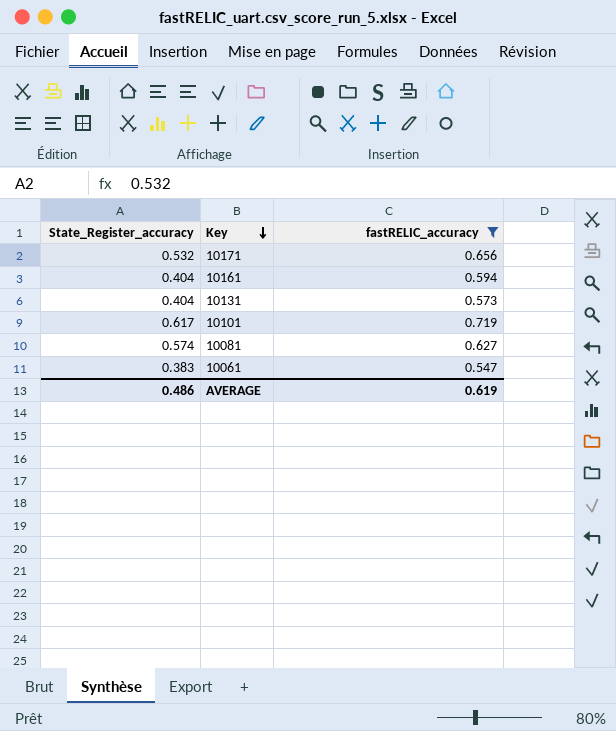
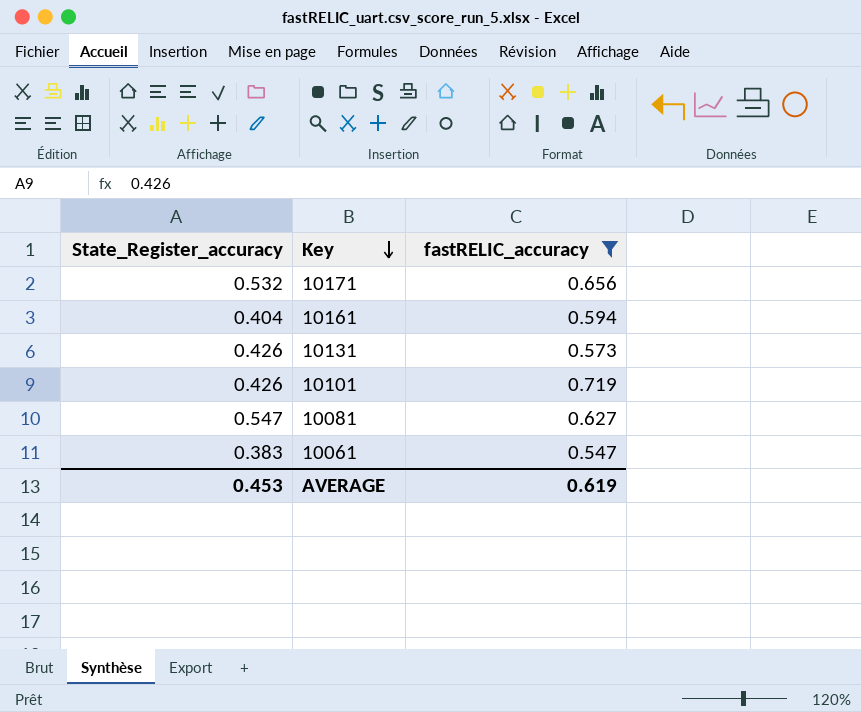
10131 | State_Register_accuracy: 0.404 -> 0.426
10101 | State_Register_accuracy: 0.617 -> 0.426
10081 | State_Register_accuracy: 0.574 -> 0.547
AVERAGE | State_Register_accuracy: 0.486 -> 0.453

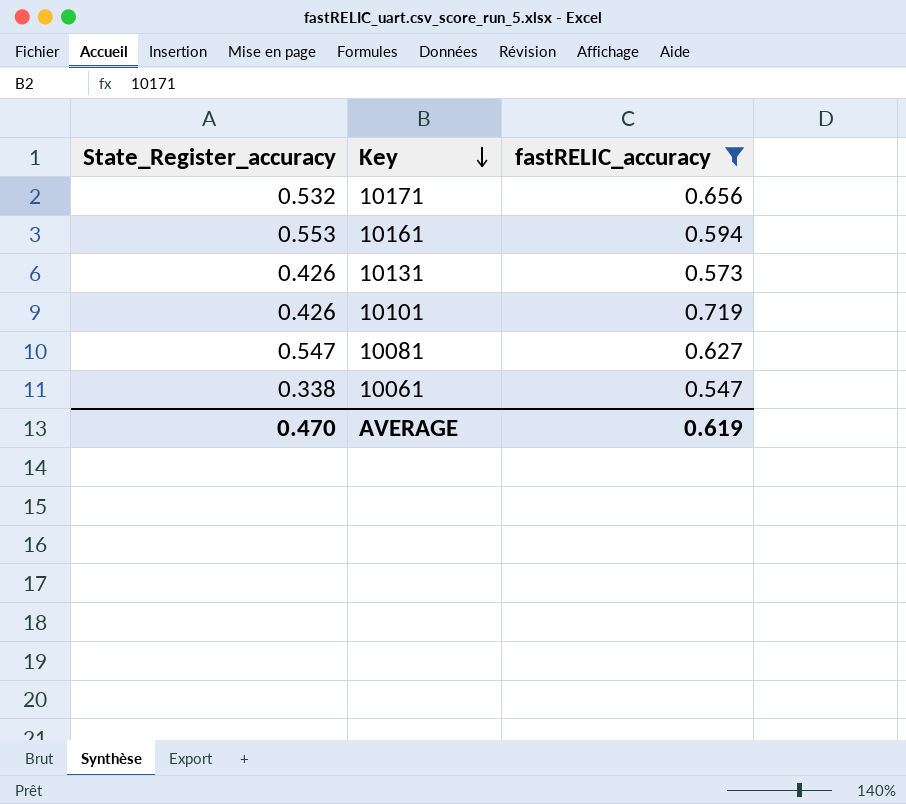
10161 | State_Register_accuracy: 0.404 -> 0.553
10061 | State_Register_accuracy: 0.383 -> 0.338
AVERAGE | State_Register_accuracy: 0.453 -> 0.470

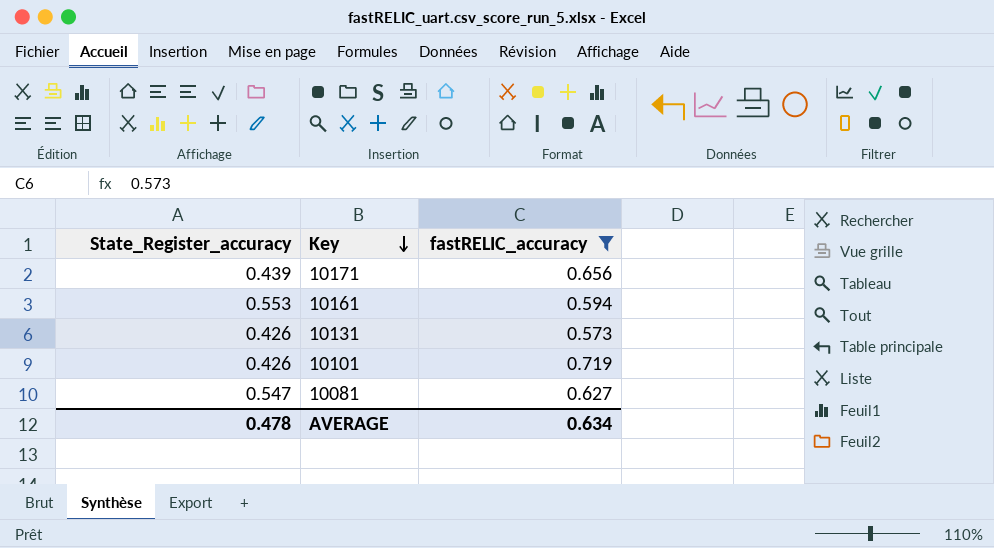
row 10061: 0.338 | 0.547 -> none
10171 | State_Register_accuracy: 0.532 -> 0.439
AVERAGE | State_Register_accuracy: 0.470 -> 0.478
AVERAGE | fastRELIC_accuracy: 0.619 -> 0.634

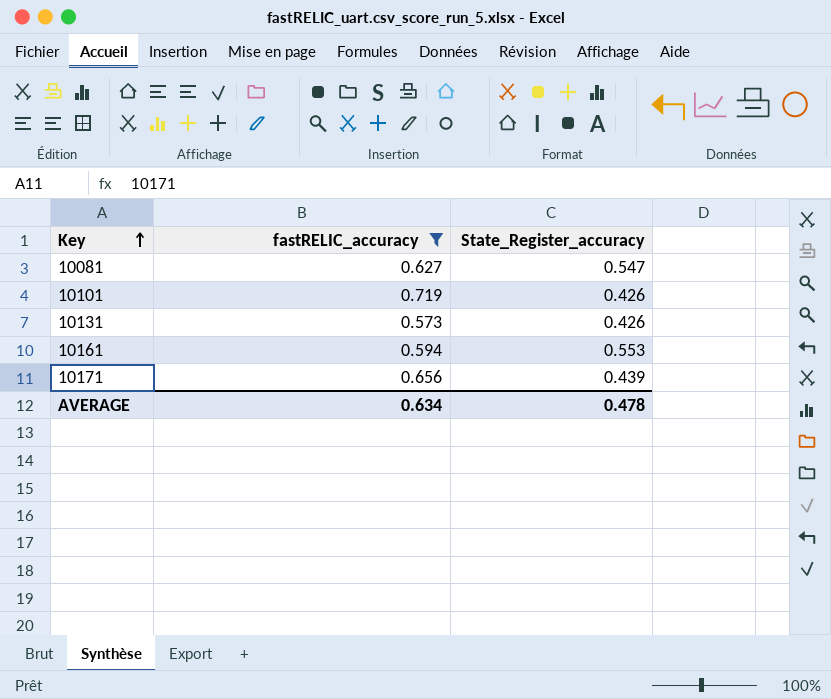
row order: Key descending -> Key ascending
column State_Register_accuracy | position: 1 -> 3

